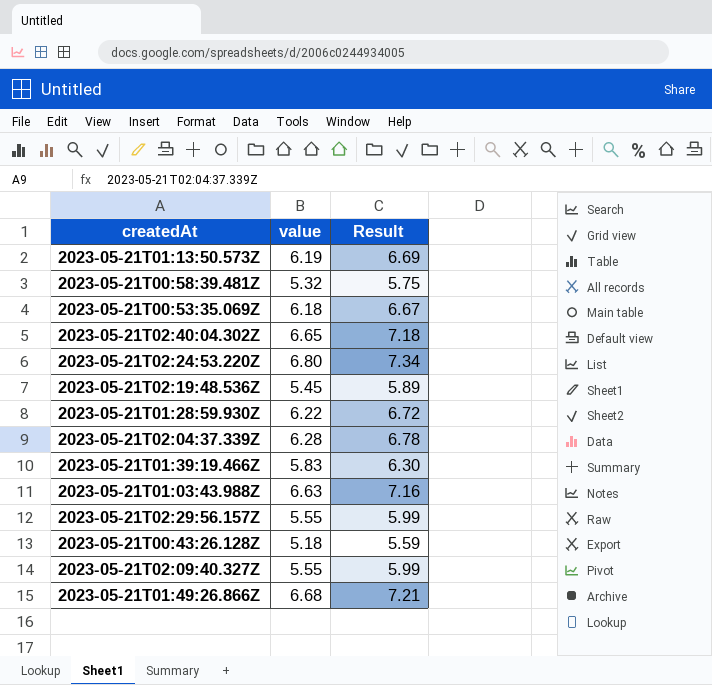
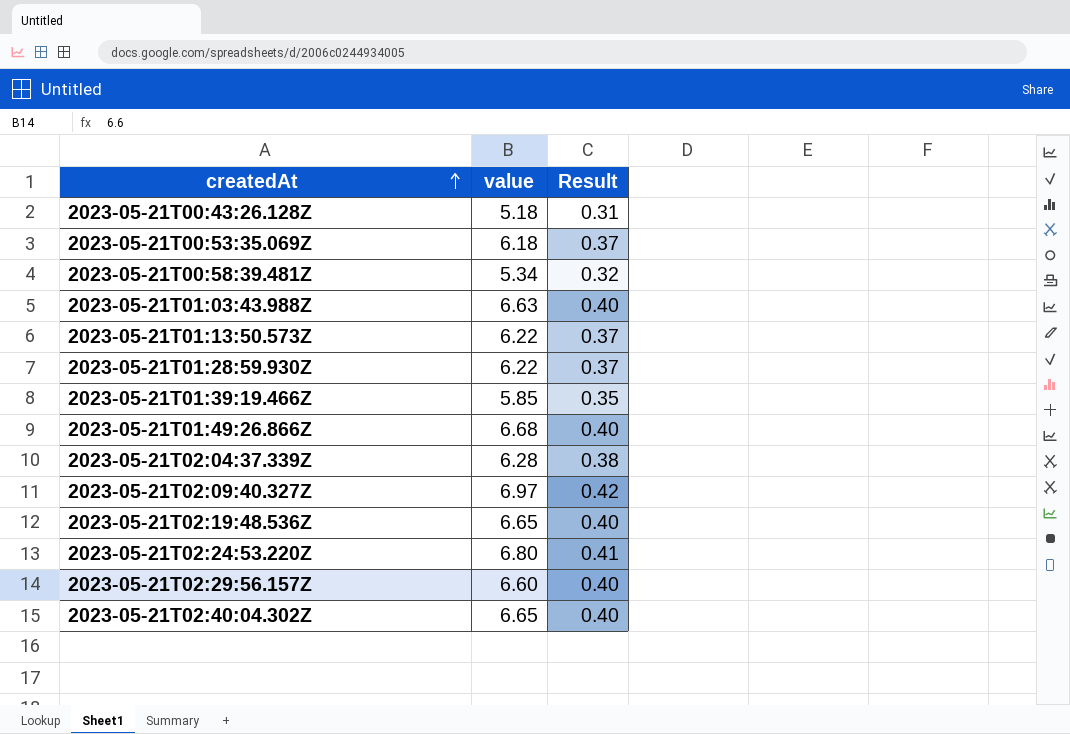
row order: none -> createdAt ascending
column Result | formula: [value] * 1.08 -> [value] * 0.06
2023-05-21T00:58:39.481Z | value: 5.32 -> 5.34
2023-05-21T01:13:50.573Z | value: 6.19 -> 6.22
2023-05-21T01:39:19.466Z | value: 5.83 -> 5.85
2023-05-21T02:09:40.327Z | value: 5.55 -> 6.97
2023-05-21T02:19:48.536Z | value: 5.45 -> 6.65
2023-05-21T02:29:56.157Z | value: 5.55 -> 6.60

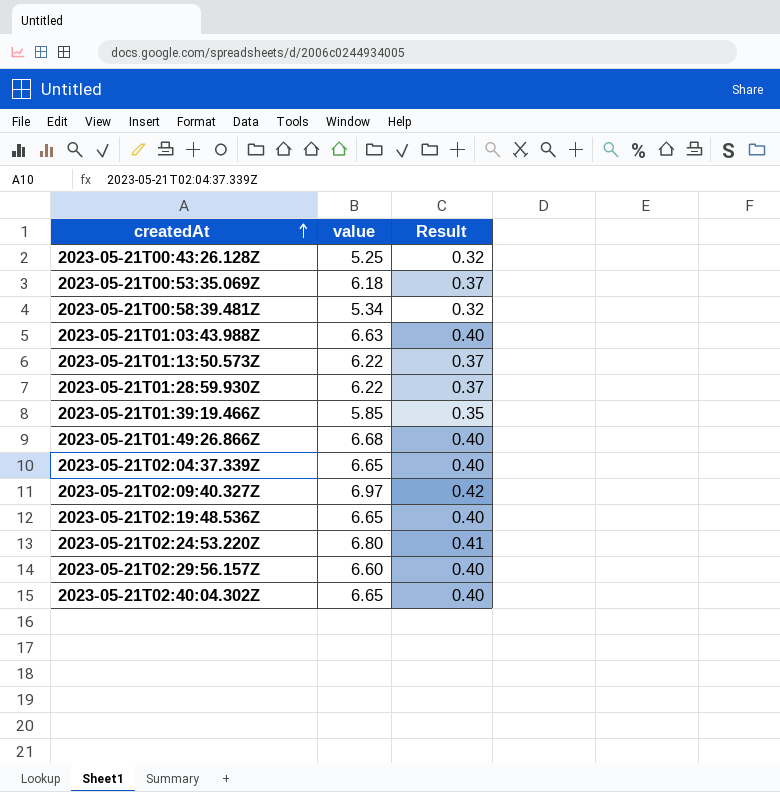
2023-05-21T00:43:26.128Z | value: 5.18 -> 5.25
2023-05-21T00:43:26.128Z | Result: 0.31 -> 0.32
2023-05-21T02:04:37.339Z | value: 6.28 -> 6.65
2023-05-21T02:04:37.339Z | Result: 0.38 -> 0.40

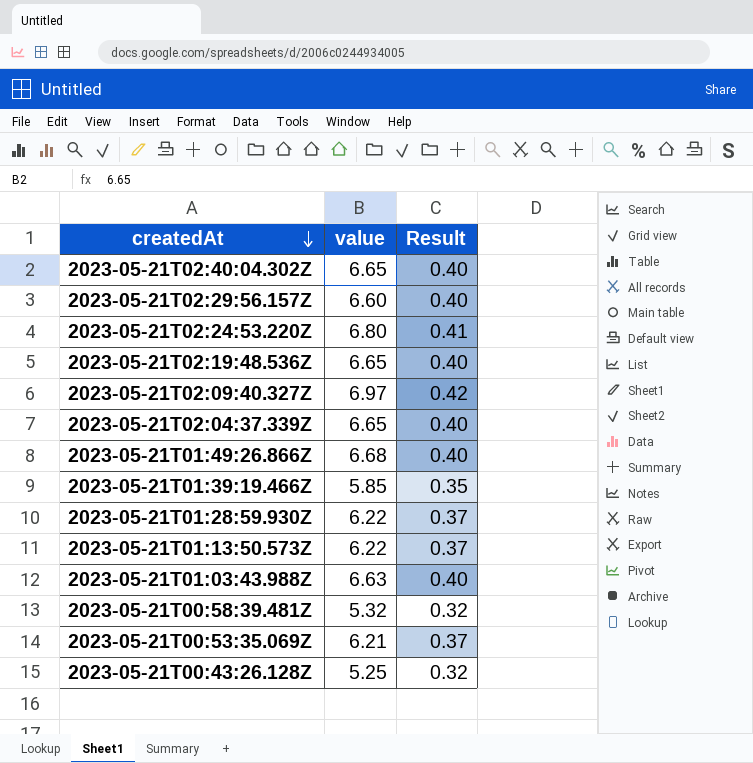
row order: createdAt ascending -> createdAt descending
2023-05-21T00:58:39.481Z | value: 5.34 -> 5.32
2023-05-21T00:53:35.069Z | value: 6.18 -> 6.21

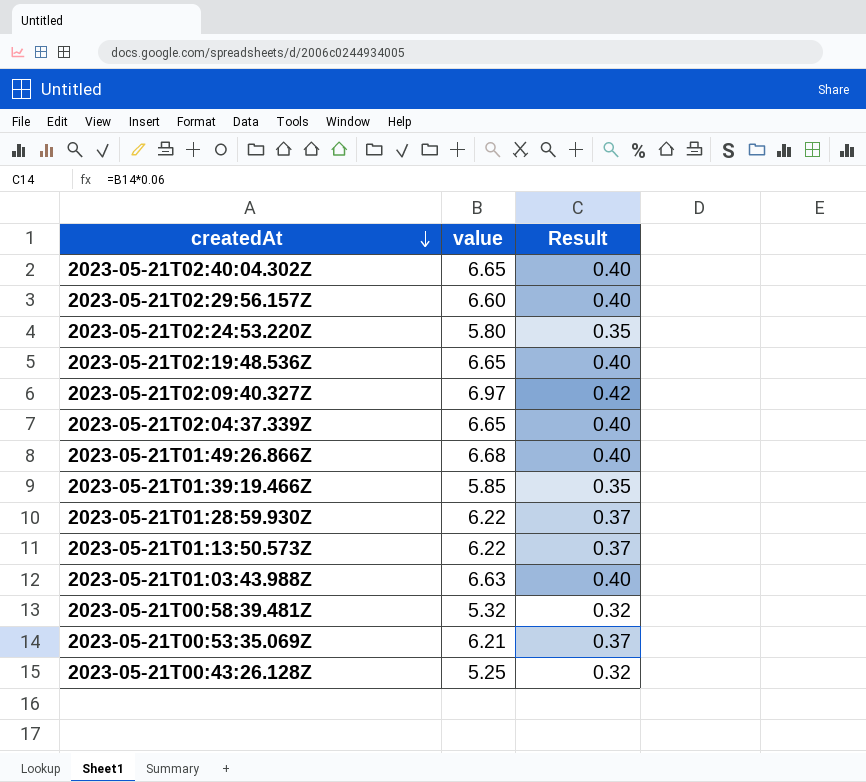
2023-05-21T02:24:53.220Z | value: 6.80 -> 5.80
2023-05-21T02:24:53.220Z | Result: 0.41 -> 0.35

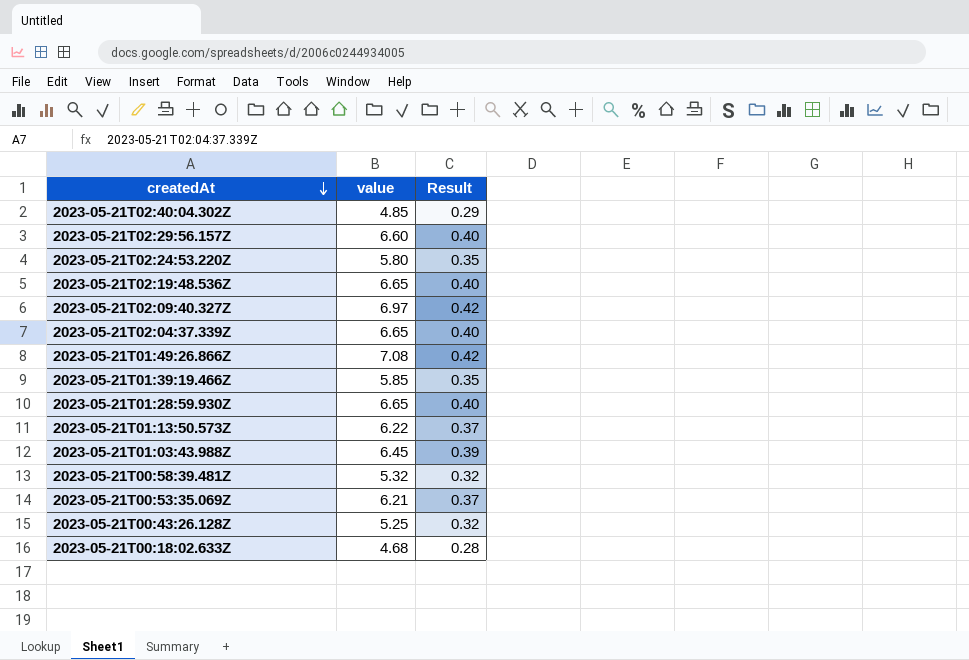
2023-05-21T02:40:04.302Z | value: 6.65 -> 4.85
2023-05-21T02:40:04.302Z | Result: 0.40 -> 0.29
2023-05-21T01:49:26.866Z | value: 6.68 -> 7.08
2023-05-21T01:49:26.866Z | Result: 0.40 -> 0.42
2023-05-21T01:28:59.930Z | value: 6.22 -> 6.65
2023-05-21T01:28:59.930Z | Result: 0.37 -> 0.40
2023-05-21T01:03:43.988Z | value: 6.63 -> 6.45
2023-05-21T01:03:43.988Z | Result: 0.40 -> 0.39
row 2023-05-21T00:18:02.633Z: none -> 4.68 | 0.28

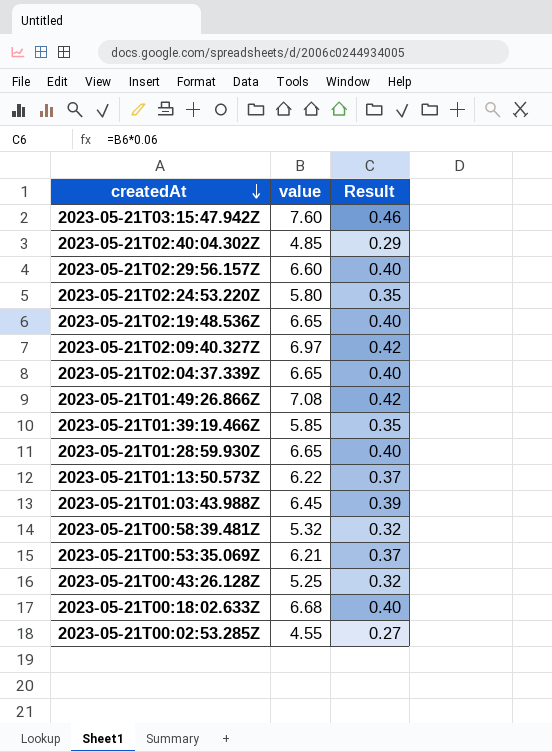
row 2023-05-21T03:15:47.942Z: none -> 7.60 | 0.46
2023-05-21T00:18:02.633Z | value: 4.68 -> 6.68
2023-05-21T00:18:02.633Z | Result: 0.28 -> 0.40
row 2023-05-21T00:02:53.285Z: none -> 4.55 | 0.27

